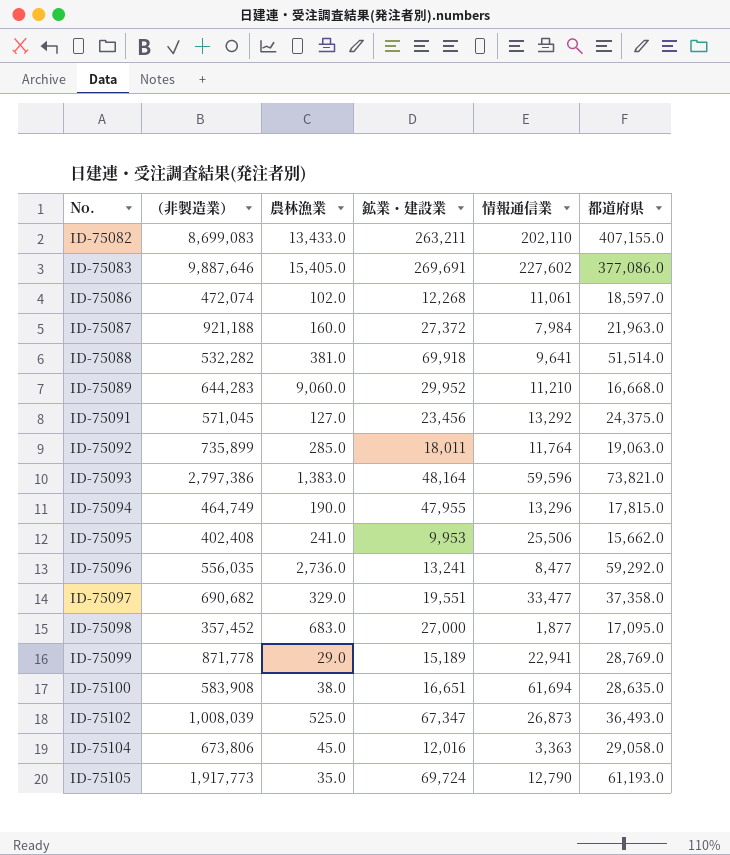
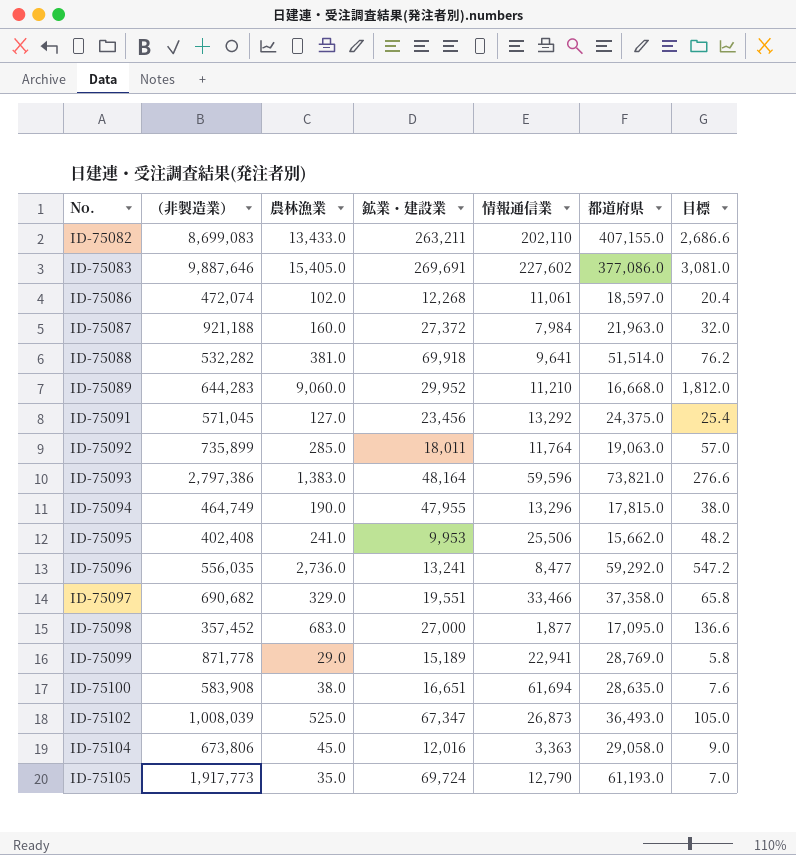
column 目標 | formula: none -> [農林漁業] * 0.2
ID-75097 | 情報通信業: 33,477 -> 33,466

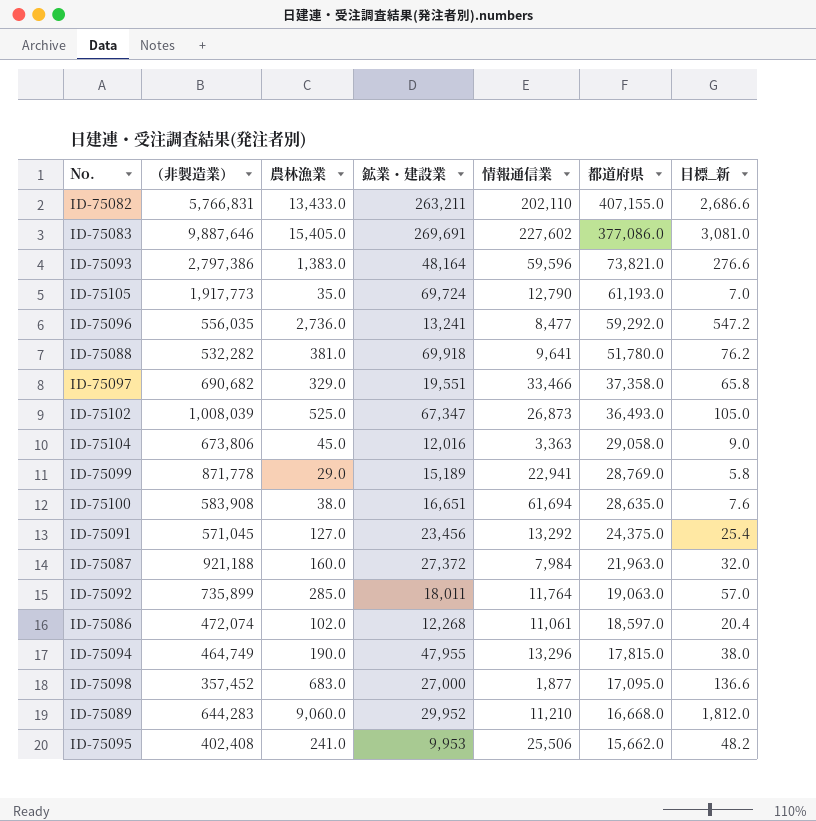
row order: No. ascending -> 都道府県 descending
column name: 目標 -> 目標_新
ID-75082 | （非製造業）: 8,699,083 -> 5,766,831
ID-75088 | 都道府県: 51,514.0 -> 51,780.0

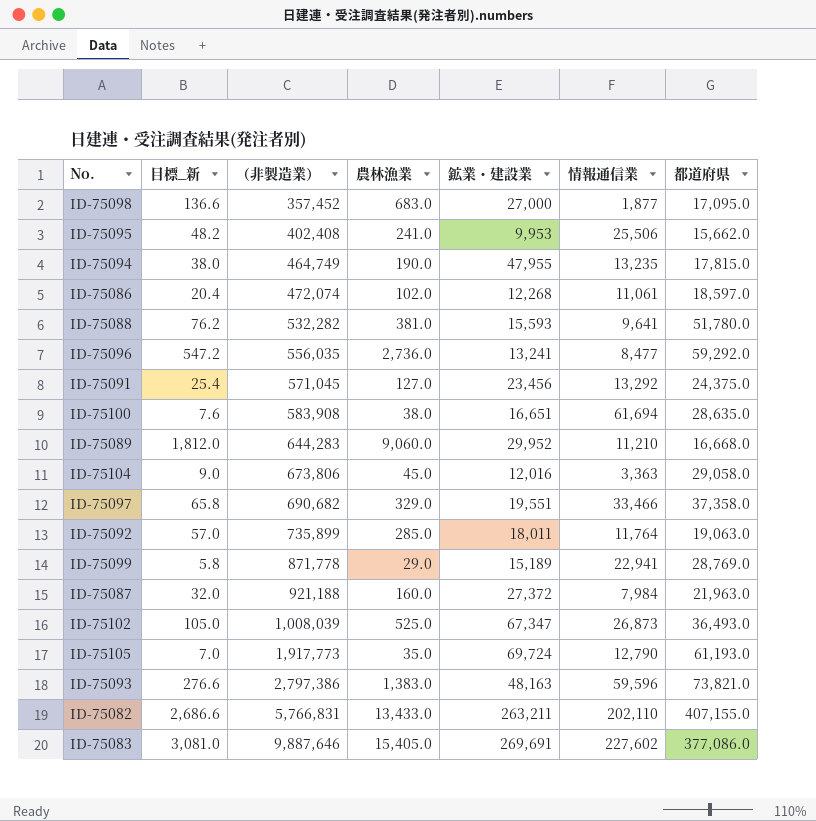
row order: 都道府県 descending -> （非製造業） ascending
column 目標_新 | position: 7 -> 2
ID-75094 | 情報通信業: 13,296 -> 13,235
ID-75088 | 鉱業・建設業: 69,918 -> 15,593
ID-75093 | 鉱業・建設業: 48,164 -> 48,163

